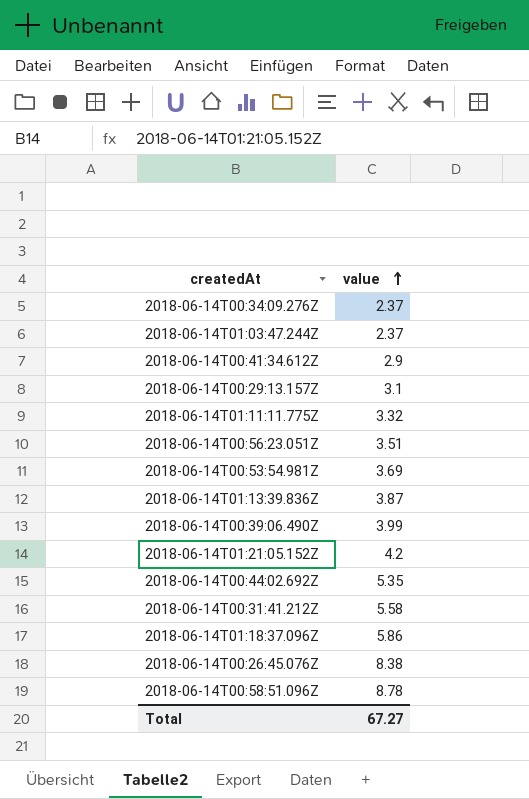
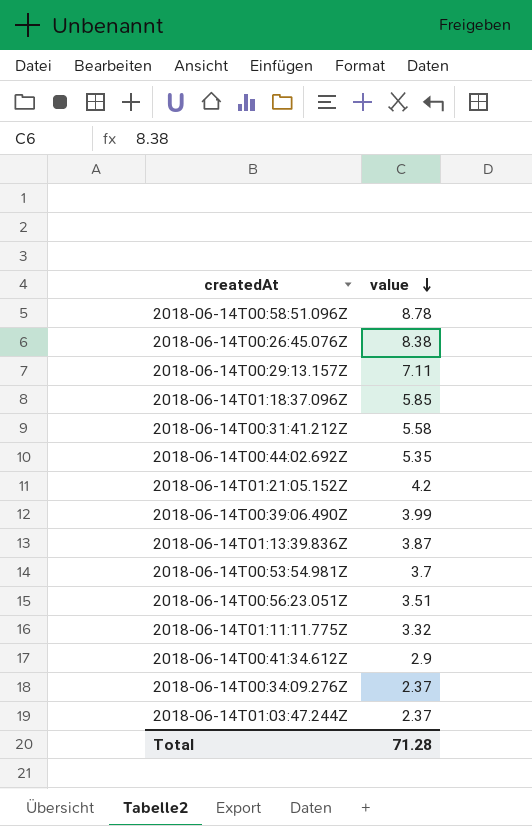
row order: value ascending -> value descending
2018-06-14T00:29:13.157Z | value: 3.1 -> 7.11
2018-06-14T01:18:37.096Z | value: 5.86 -> 5.85
2018-06-14T00:53:54.981Z | value: 3.69 -> 3.7
Total | value: 67.27 -> 71.28

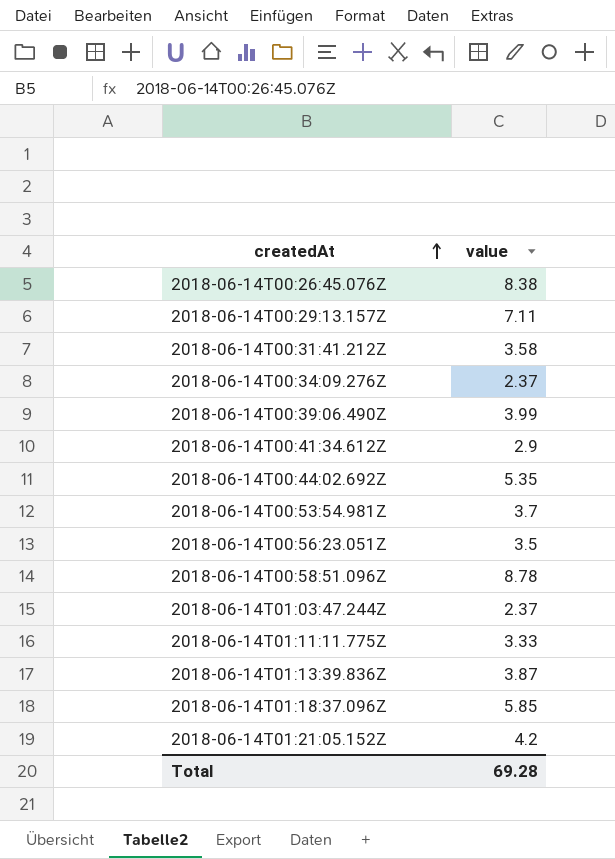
row order: value descending -> createdAt ascending
2018-06-14T00:31:41.212Z | value: 5.58 -> 3.58
2018-06-14T00:56:23.051Z | value: 3.51 -> 3.5
2018-06-14T01:11:11.775Z | value: 3.32 -> 3.33
Total | value: 71.28 -> 69.28

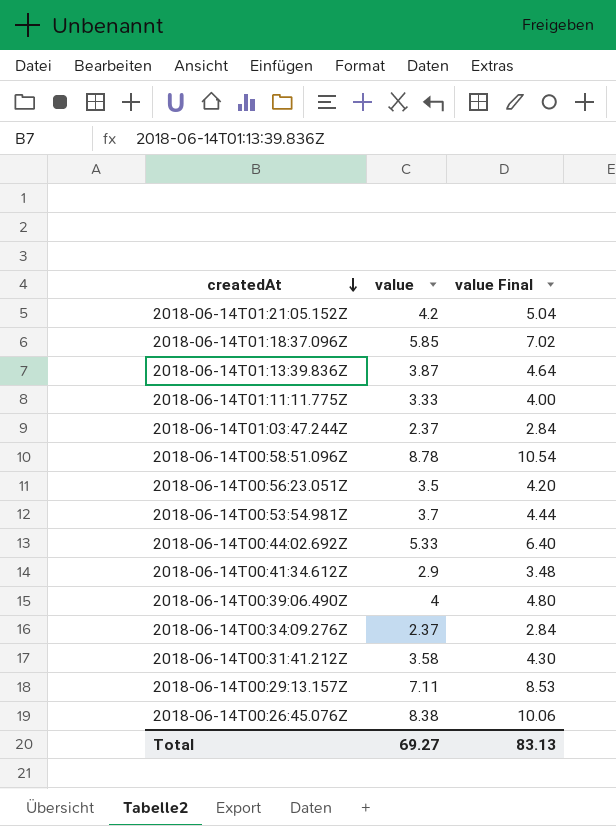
row order: createdAt ascending -> createdAt descending
column value Final | formula: none -> [value] * 1.2
2018-06-14T00:44:02.692Z | value: 5.35 -> 5.33
2018-06-14T00:39:06.490Z | value: 3.99 -> 4
Total | value: 69.28 -> 69.27

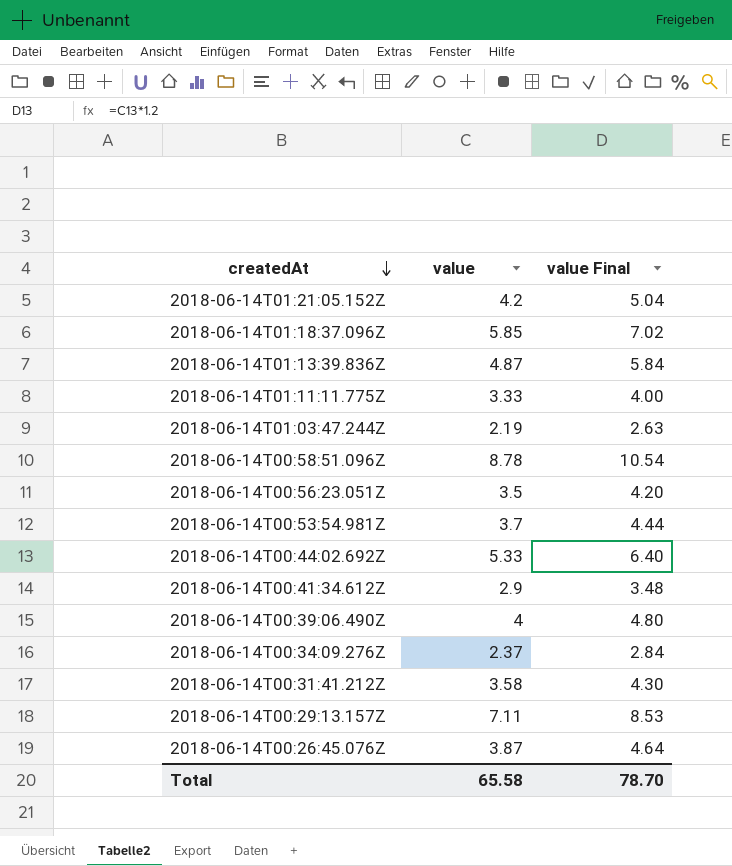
2018-06-14T01:13:39.836Z | value: 3.87 -> 4.87
2018-06-14T01:13:39.836Z | value Final: 4.64 -> 5.84
2018-06-14T01:03:47.244Z | value: 2.37 -> 2.19
2018-06-14T01:03:47.244Z | value Final: 2.84 -> 2.63
2018-06-14T00:26:45.076Z | value: 8.38 -> 3.87
2018-06-14T00:26:45.076Z | value Final: 10.06 -> 4.64
Total | value: 69.27 -> 65.58
Total | value Final: 83.13 -> 78.70

